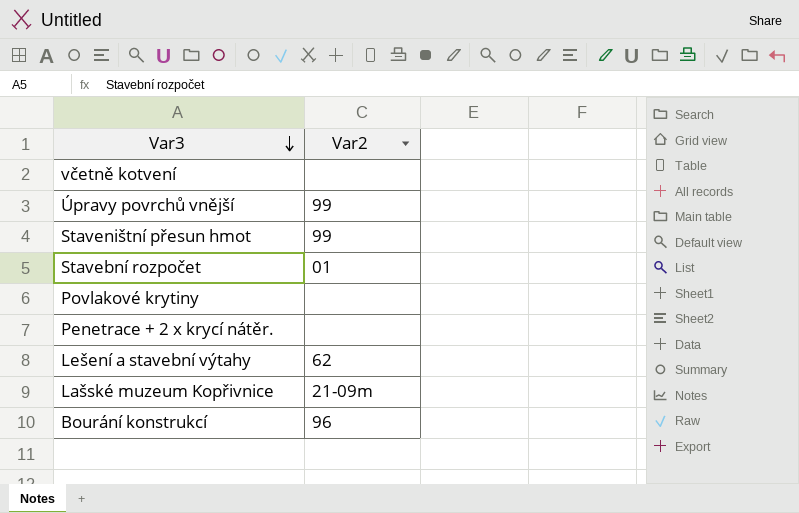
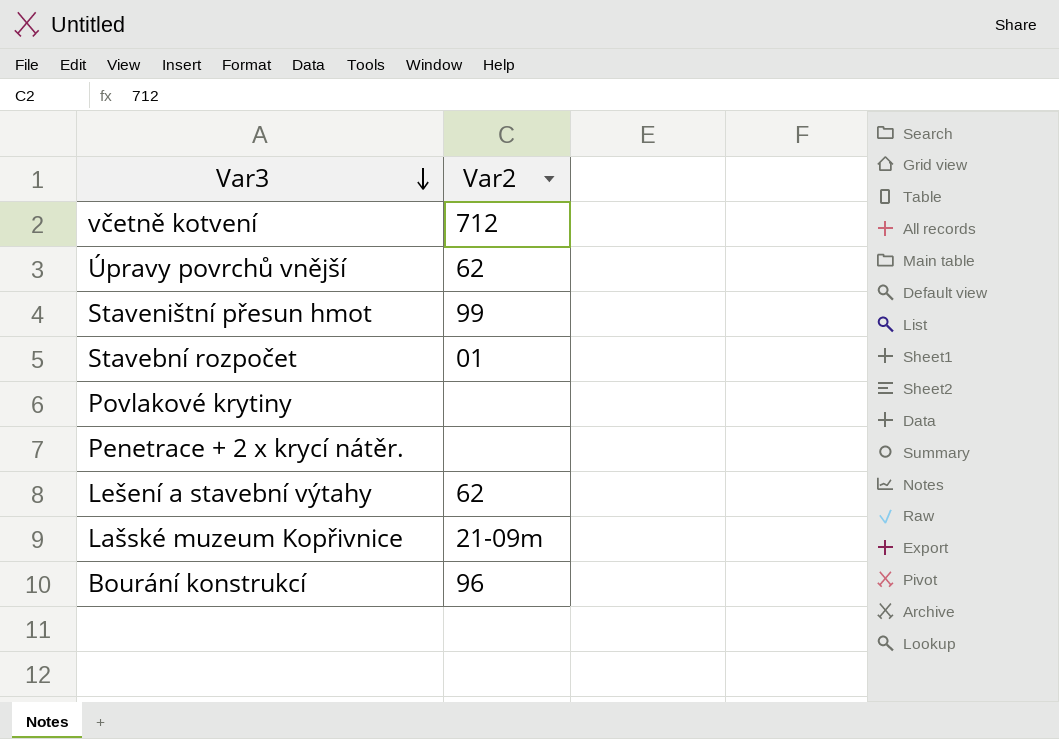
včetně kotvení | Var2: none -> 712
Úpravy povrchů vnější | Var2: 99 -> 62

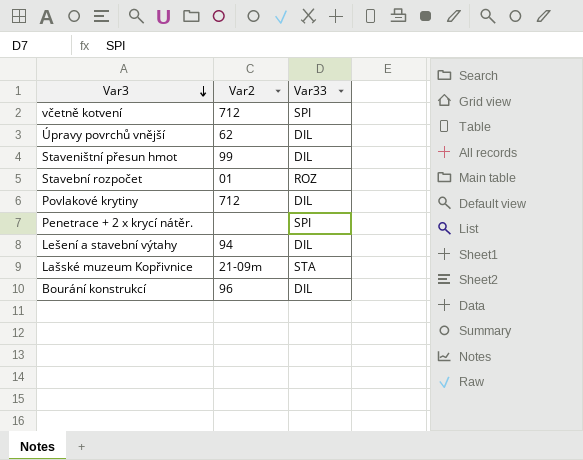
column Var33 | position: none -> 3
Povlakové krytiny | Var2: none -> 712
Lešení a stavební výtahy | Var2: 62 -> 94

